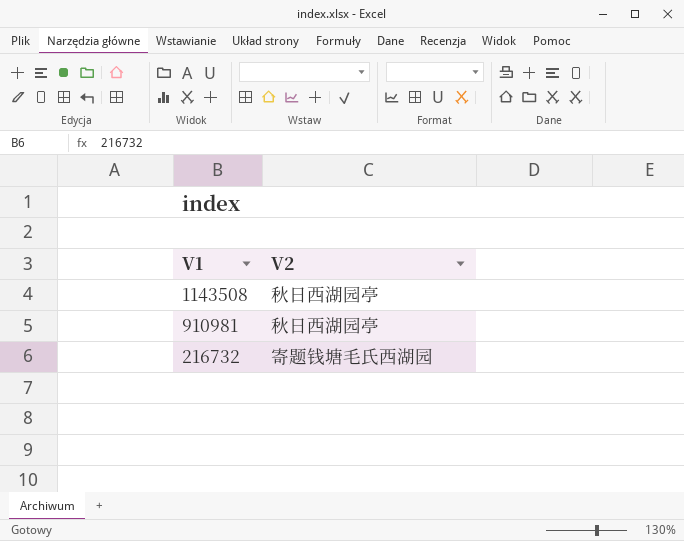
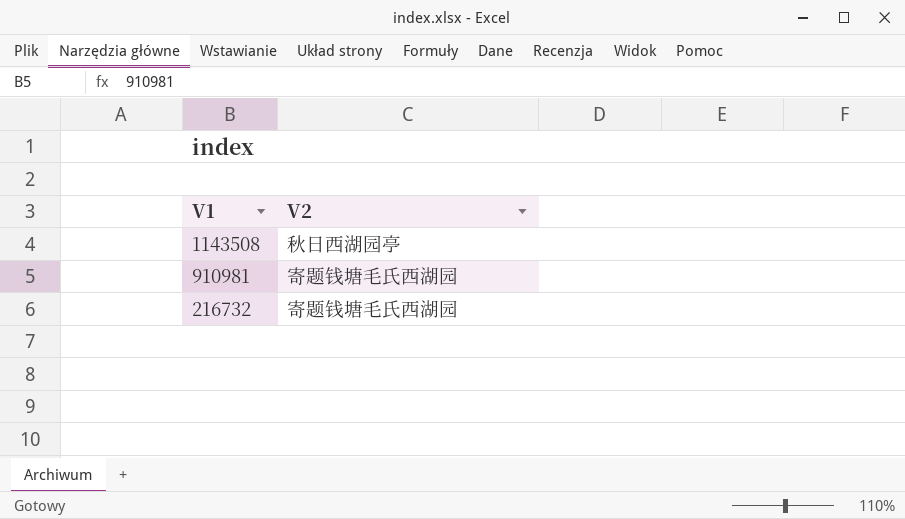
910981 | V2: 秋日西湖园亭 -> 寄题钱塘毛氏西湖园

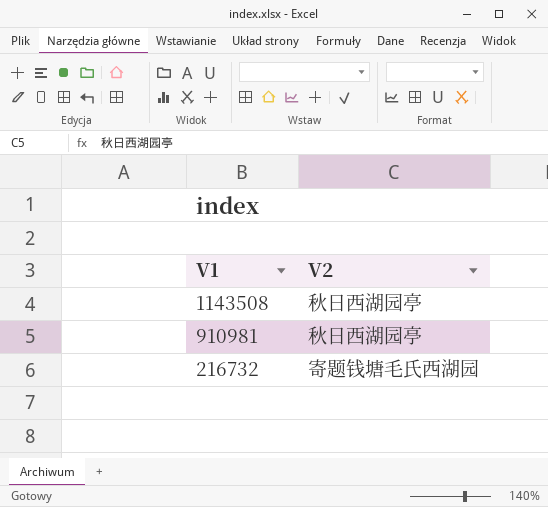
910981 | V2: 寄题钱塘毛氏西湖园 -> 秋日西湖园亭

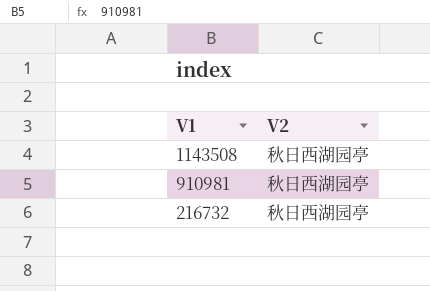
216732 | V2: 寄题钱塘毛氏西湖园 -> 秋日西湖园亭

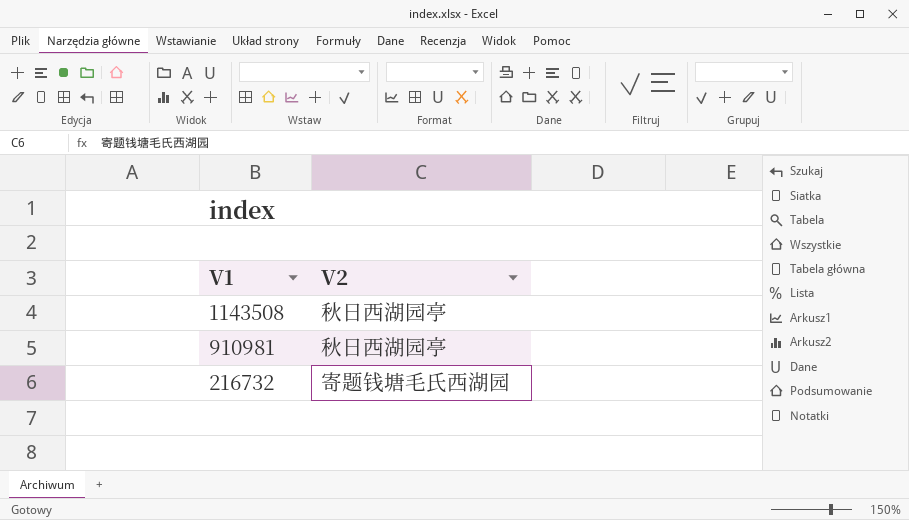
216732 | V2: 秋日西湖园亭 -> 寄题钱塘毛氏西湖园

